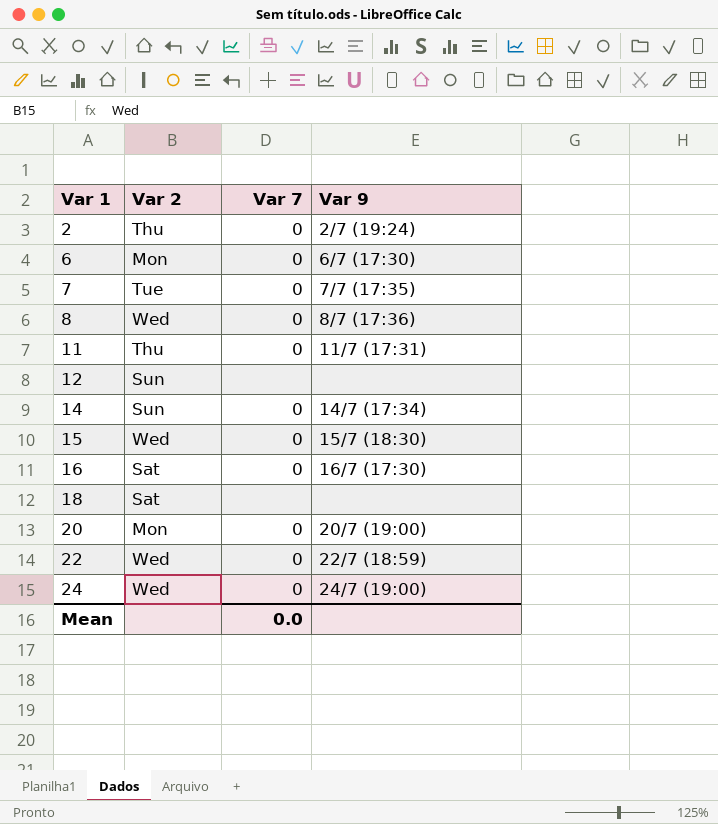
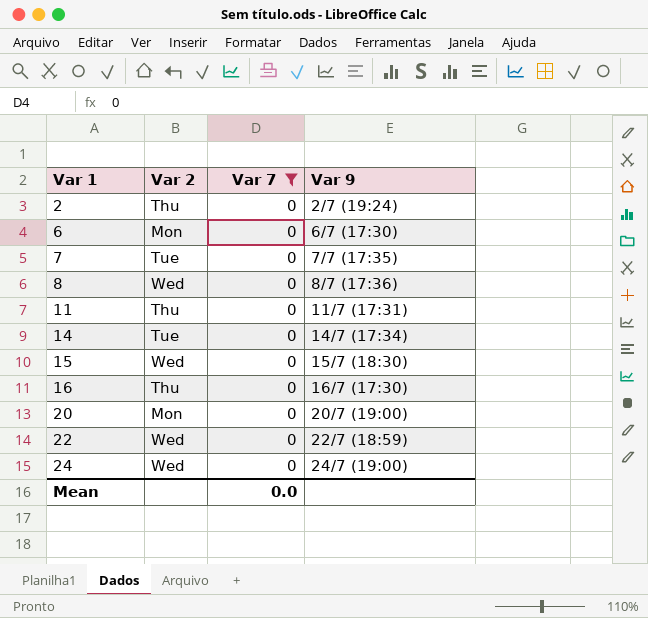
filter: none -> Var 7 = 0
14 | Var 2: Sun -> Tue
16 | Var 2: Sat -> Thu

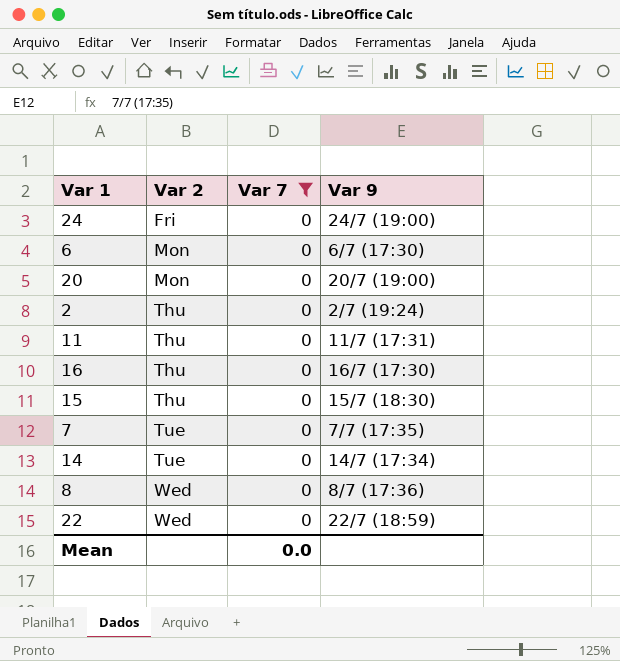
row order: Var 1 ascending -> Var 2 ascending
24 | Var 2: Wed -> Fri
15 | Var 2: Wed -> Thu

